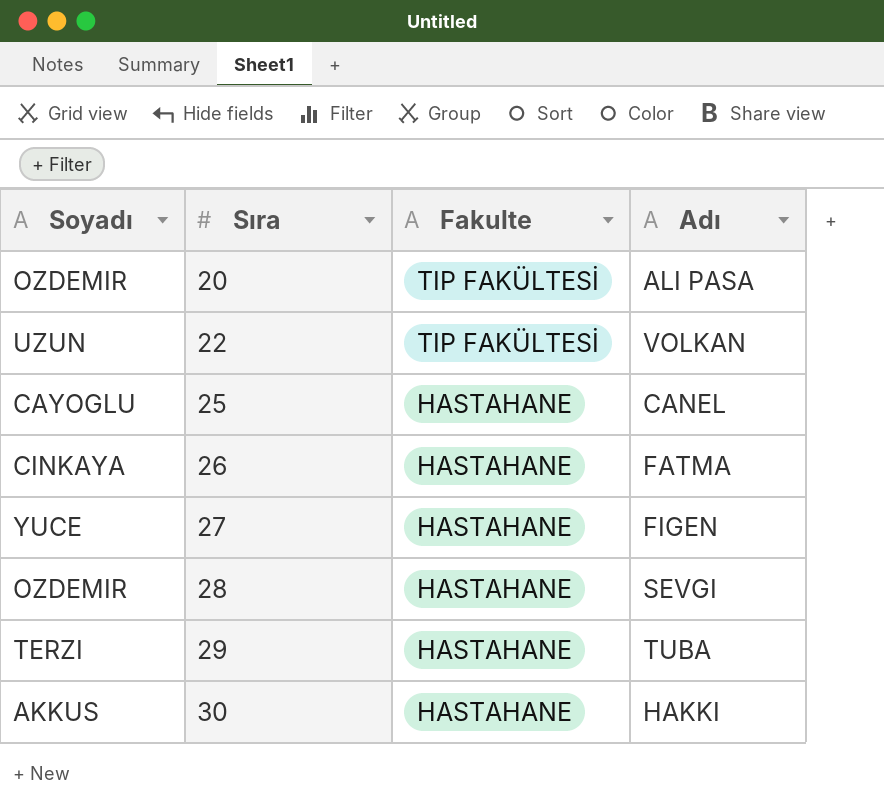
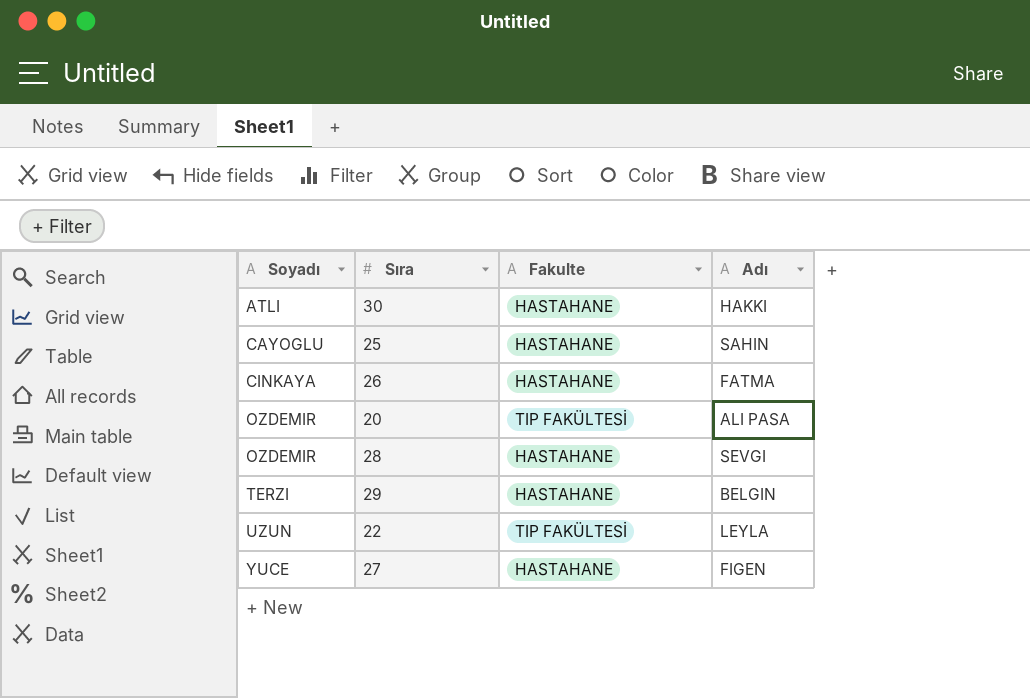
row order: Sıra ascending -> Soyadı ascending
30 | Soyadı: AKKUS -> ATLI
25 | Adı: CANEL -> SAHIN
29 | Adı: TUBA -> BELGIN
22 | Adı: VOLKAN -> LEYLA

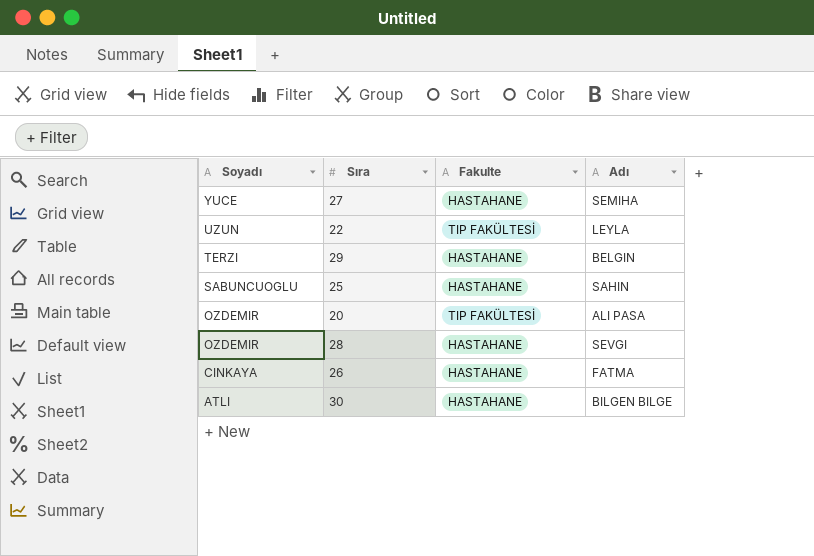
row order: Soyadı ascending -> Soyadı descending
27 | Adı: FIGEN -> SEMIHA
25 | Soyadı: CAYOGLU -> SABUNCUOGLU
30 | Adı: HAKKI -> BILGEN BILGE

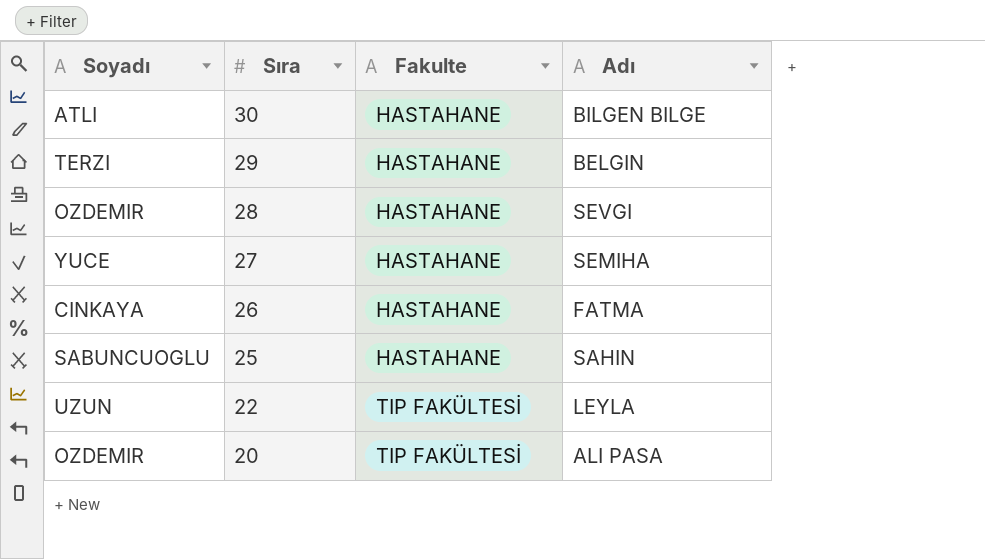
row order: Soyadı descending -> Sıra descending

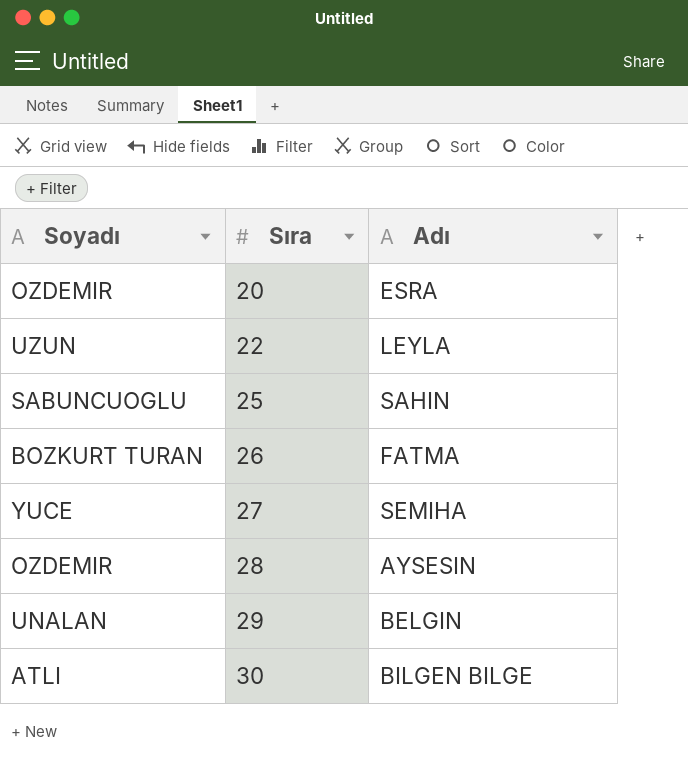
row order: Sıra descending -> Sıra ascending
column Fakulte | position: 3 -> none
20 | Adı: ALI PASA -> ESRA
26 | Soyadı: CINKAYA -> BOZKURT TURAN
28 | Adı: SEVGI -> AYSESIN
29 | Soyadı: TERZI -> UNALAN

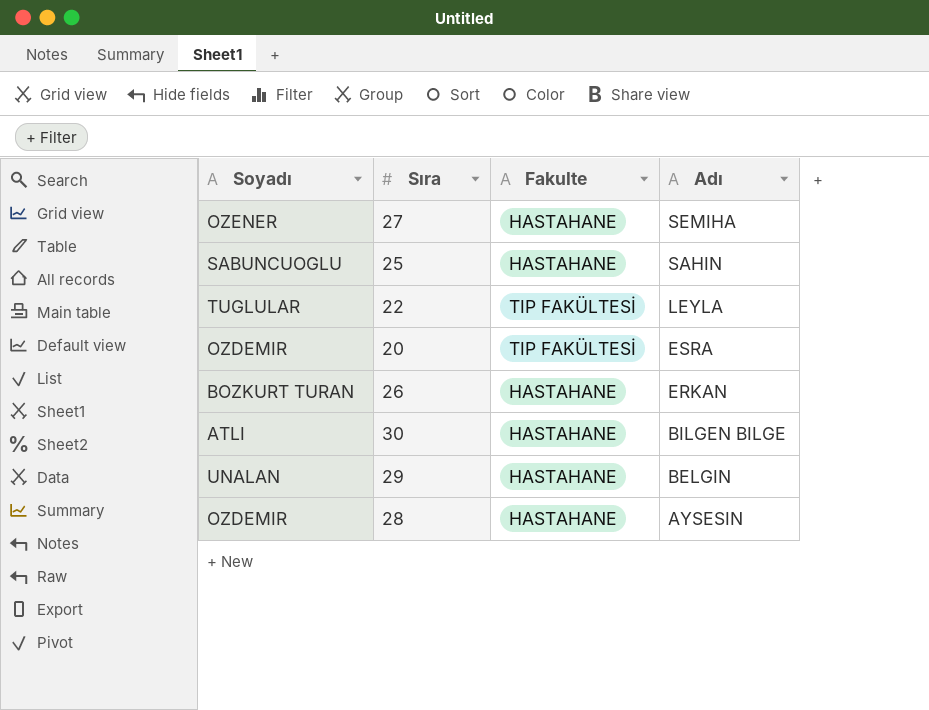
row order: Sıra ascending -> Adı descending
column Fakulte | position: none -> 3
27 | Soyadı: YUCE -> OZENER
22 | Soyadı: UZUN -> TUGLULAR
26 | Adı: FATMA -> ERKAN

